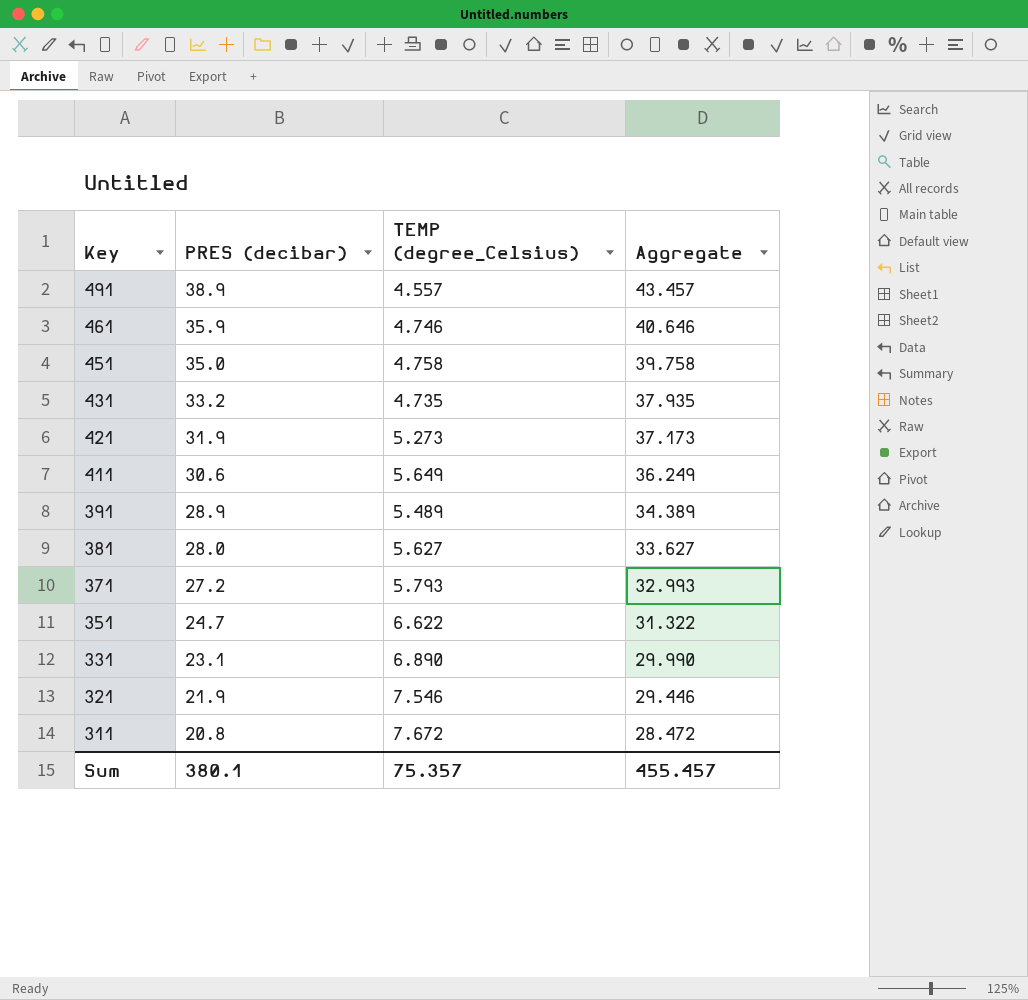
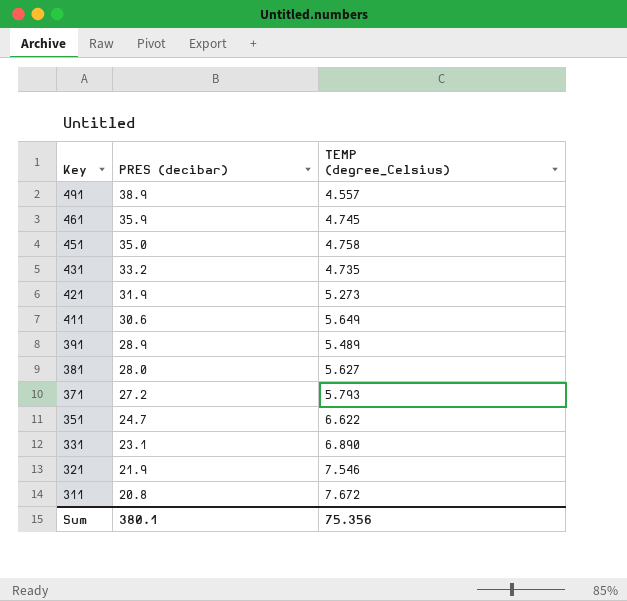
column Aggregate | formula: [PRES (decibar)] + [TEMP (degree_Celsius)] -> none
461 | TEMP (degree_Celsius): 4.746 -> 4.745
Sum | TEMP (degree_Celsius): 75.357 -> 75.356

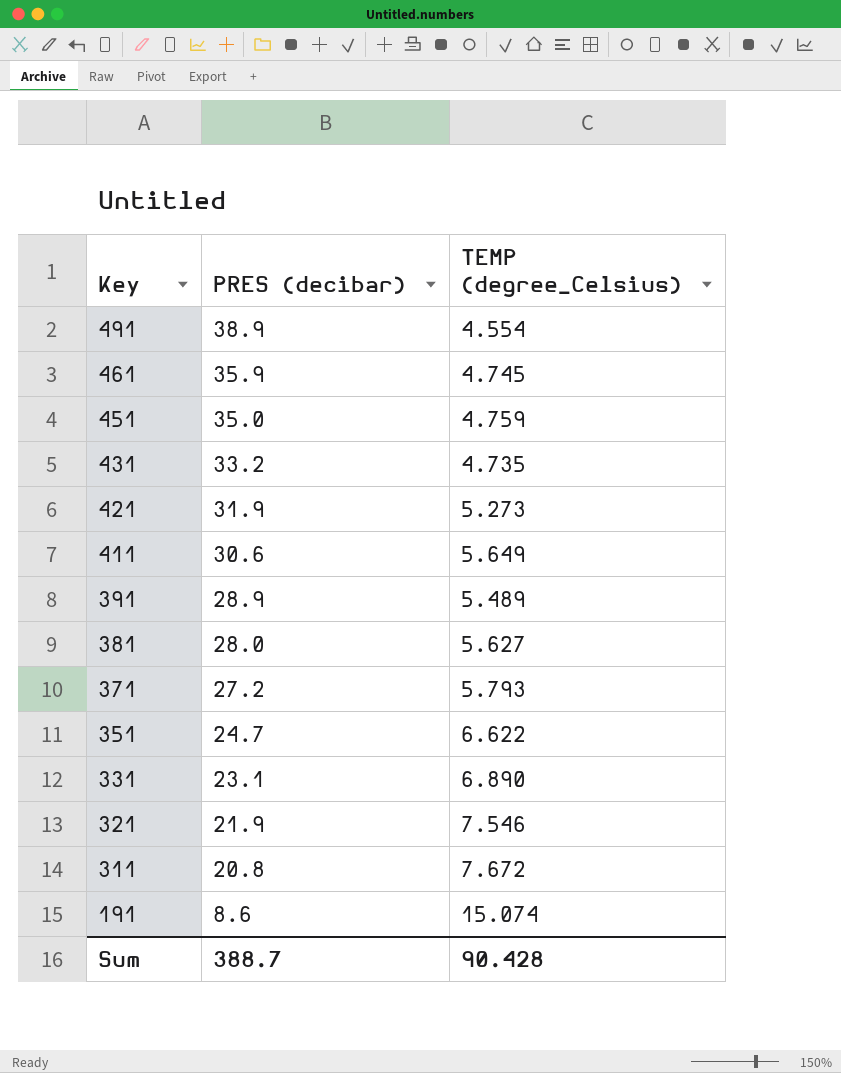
491 | TEMP (degree_Celsius): 4.557 -> 4.554
451 | TEMP (degree_Celsius): 4.758 -> 4.759
row 191: none -> 8.6 | 15.074
Sum | PRES (decibar): 380.1 -> 388.7
Sum | TEMP (degree_Celsius): 75.356 -> 90.428

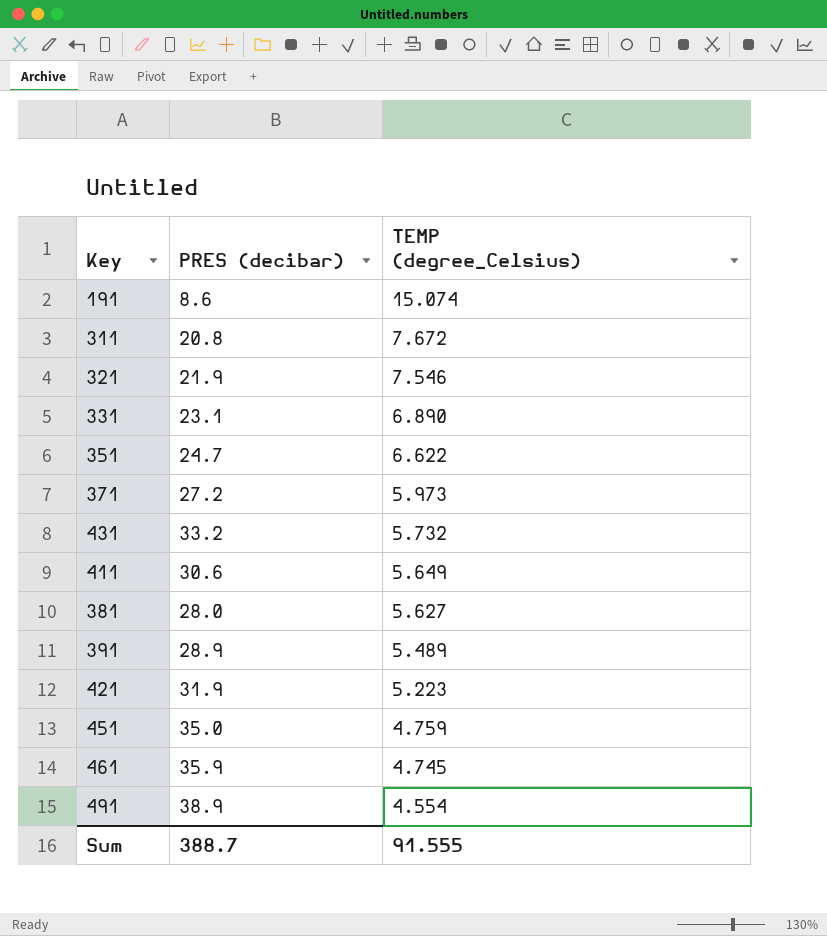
row order: Key descending -> TEMP (degree_Celsius) descending
371 | TEMP (degree_Celsius): 5.793 -> 5.973
431 | TEMP (degree_Celsius): 4.735 -> 5.732
421 | TEMP (degree_Celsius): 5.273 -> 5.223
Sum | TEMP (degree_Celsius): 90.428 -> 91.555

